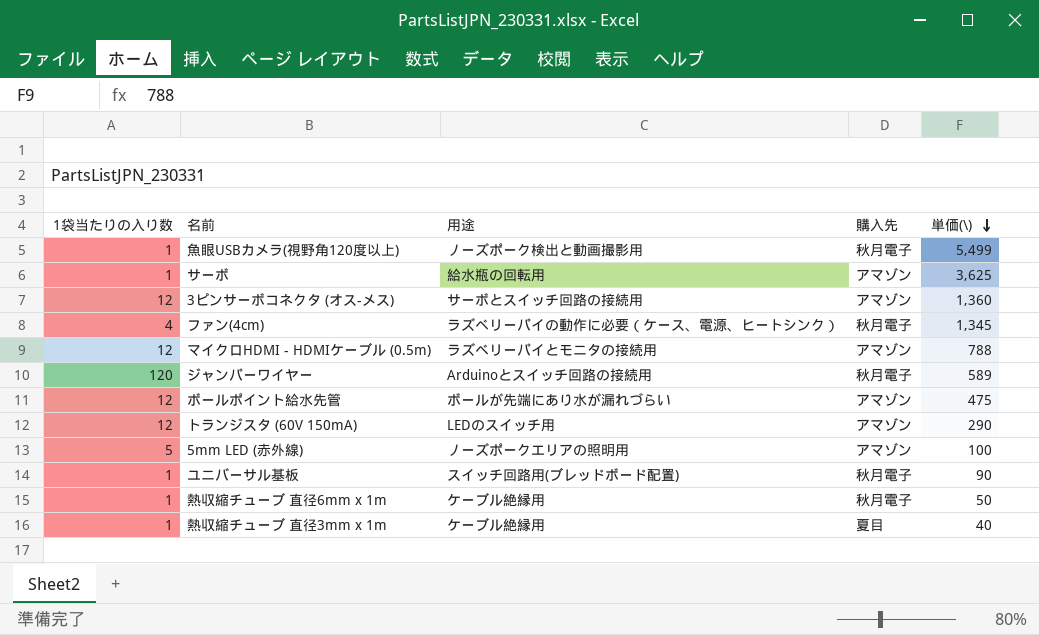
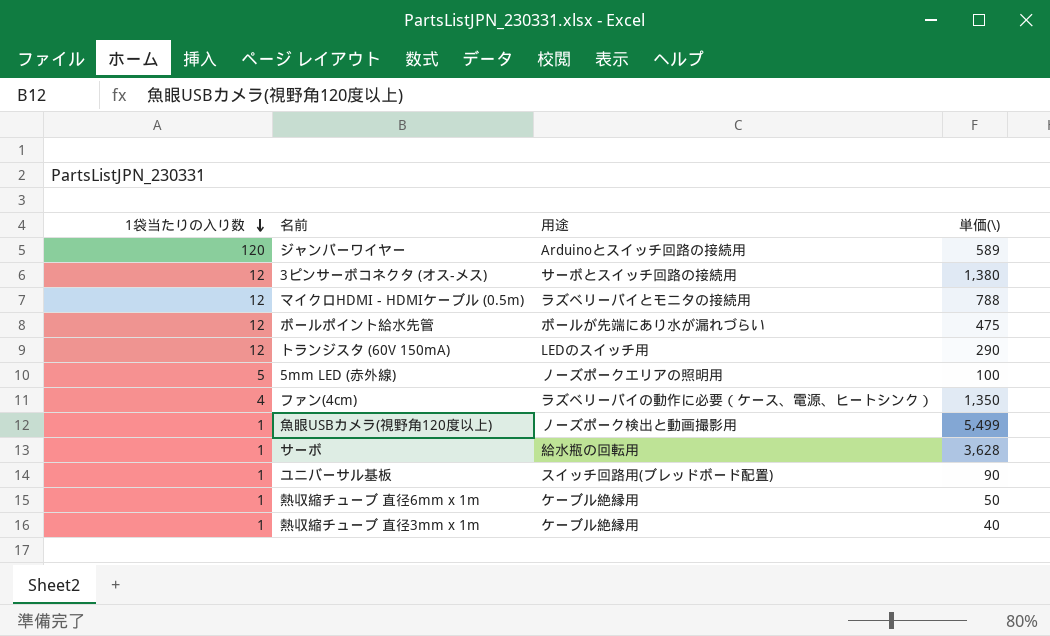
row order: 単価(\) descending -> 1袋当たりの入り数 descending
column 購入先 | position: 4 -> none
3ピンサーボコネクタ (オス-メス) | 単価(\): 1,360 -> 1,380
ファン(4cm) | 単価(\): 1,345 -> 1,350
サーボ | 単価(\): 3,625 -> 3,628

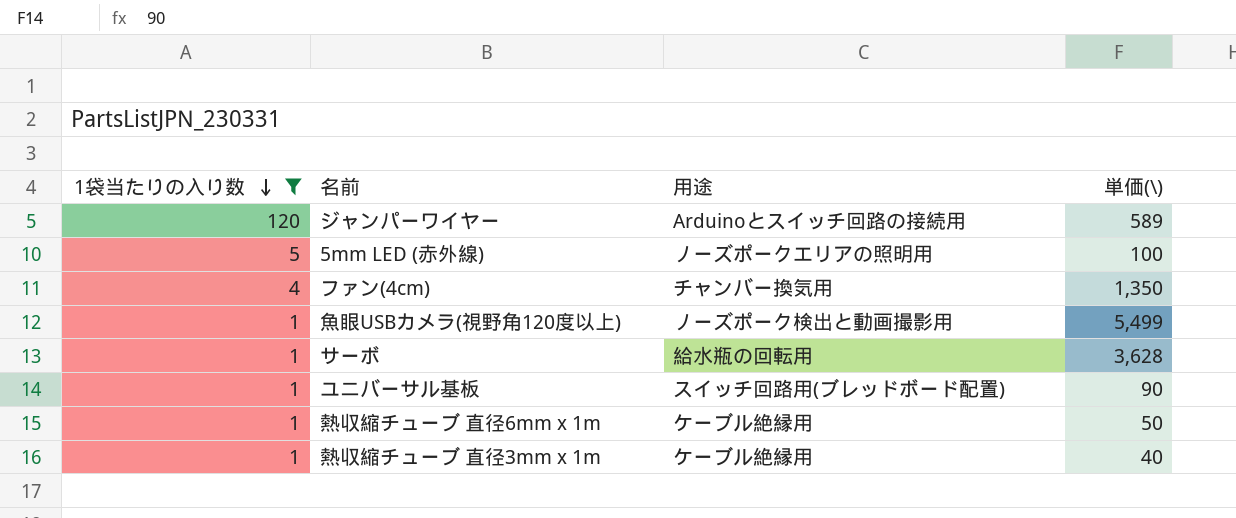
filter: none -> 1袋当たりの入り数 != 12
ファン(4cm) | 用途: ラズベリーパイの動作に必要（ケース、電源、ヒートシンク） -> チャンバー換気用

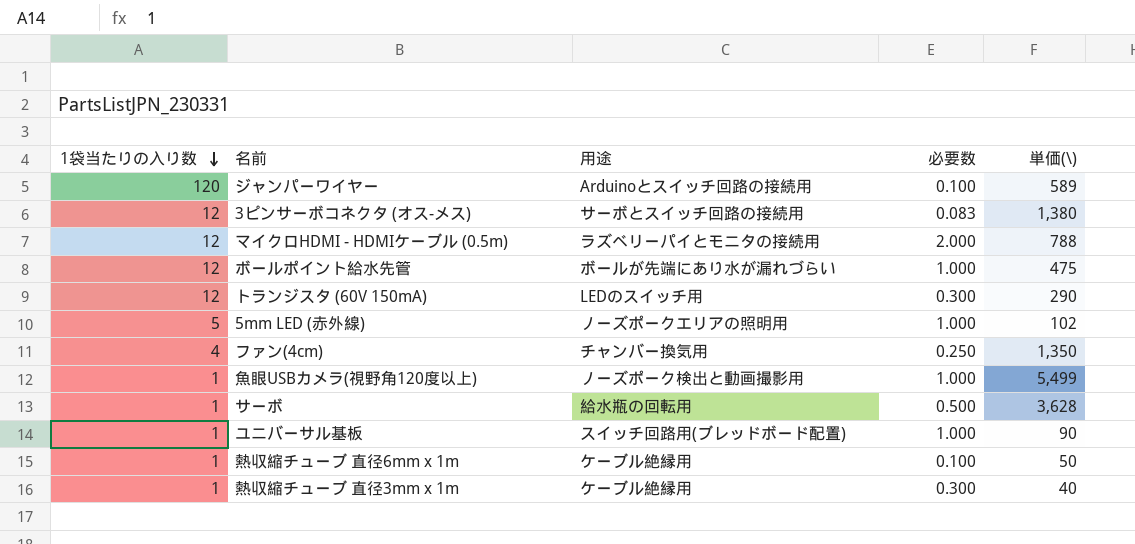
filter: 1袋当たりの入り数 != 12 -> none
column 必要数 | position: none -> 4
5mm LED (赤外線) | 単価(\): 100 -> 102

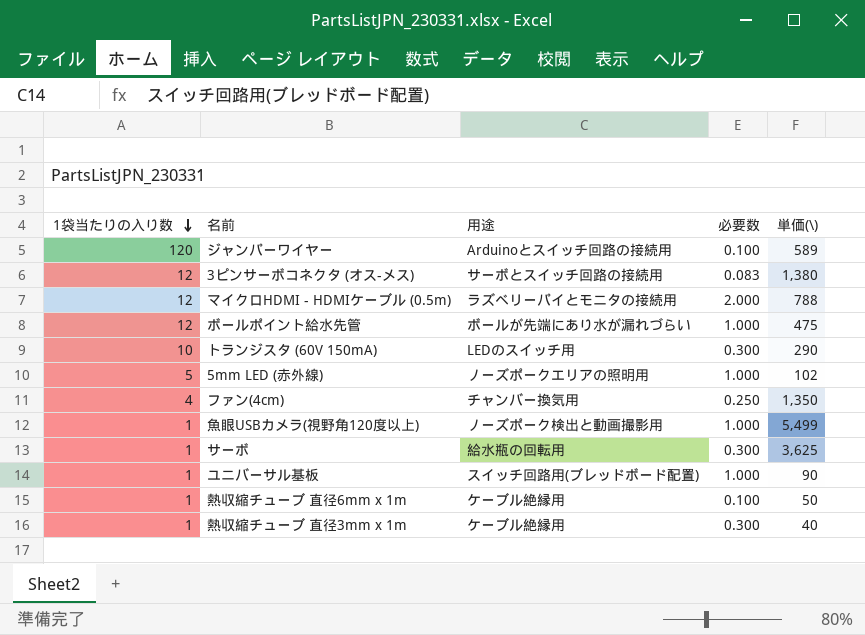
トランジスタ (60V 150mA) | 1袋当たりの入り数: 12 -> 10
サーボ | 必要数: 0.500 -> 0.300
サーボ | 単価(\): 3,628 -> 3,625

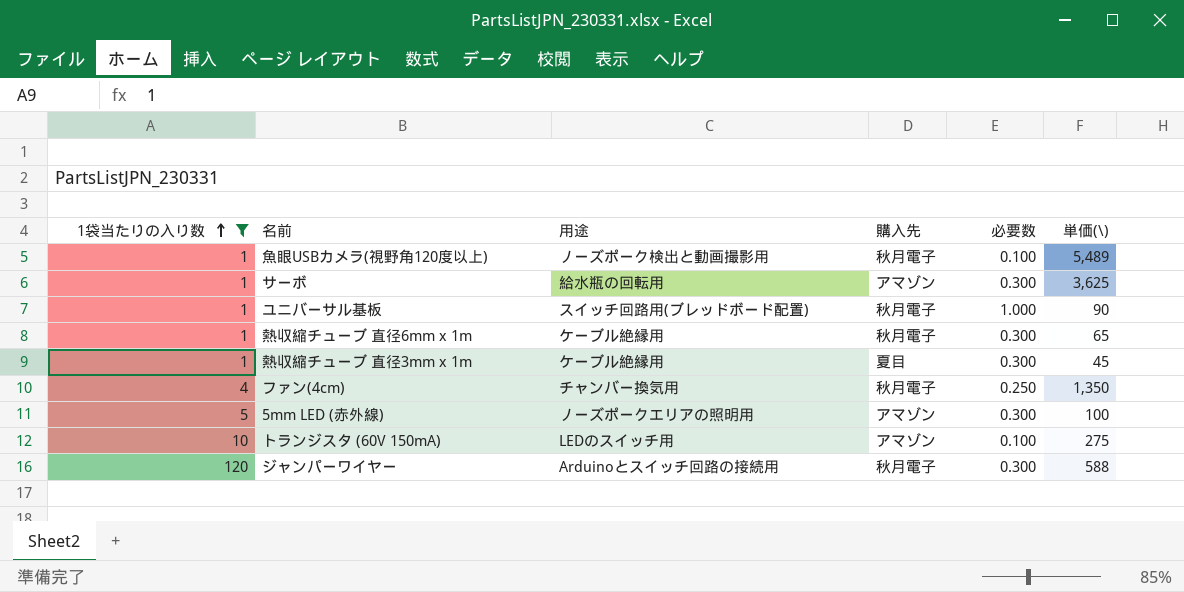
filter: none -> 1袋当たりの入り数 != 12
row order: 1袋当たりの入り数 descending -> 1袋当たりの入り数 ascending
column 購入先 | position: none -> 4
魚眼USBカメラ(視野角120度以上) | 必要数: 1.000 -> 0.100
魚眼USBカメラ(視野角120度以上) | 単価(\): 5,499 -> 5,489
熱収縮チューブ 直径6mm x 1m | 必要数: 0.100 -> 0.300
熱収縮チューブ 直径6mm x 1m | 単価(\): 50 -> 65
熱収縮チューブ 直径3mm x 1m | 単価(\): 40 -> 45
5mm LED (赤外線) | 必要数: 1.000 -> 0.300
5mm LED (赤外線) | 単価(\): 102 -> 100
トランジスタ (60V 150mA) | 必要数: 0.300 -> 0.100
トランジスタ (60V 150mA) | 単価(\): 290 -> 275
ジャンパーワイヤー | 必要数: 0.100 -> 0.300
ジャンパーワイヤー | 単価(\): 589 -> 588

